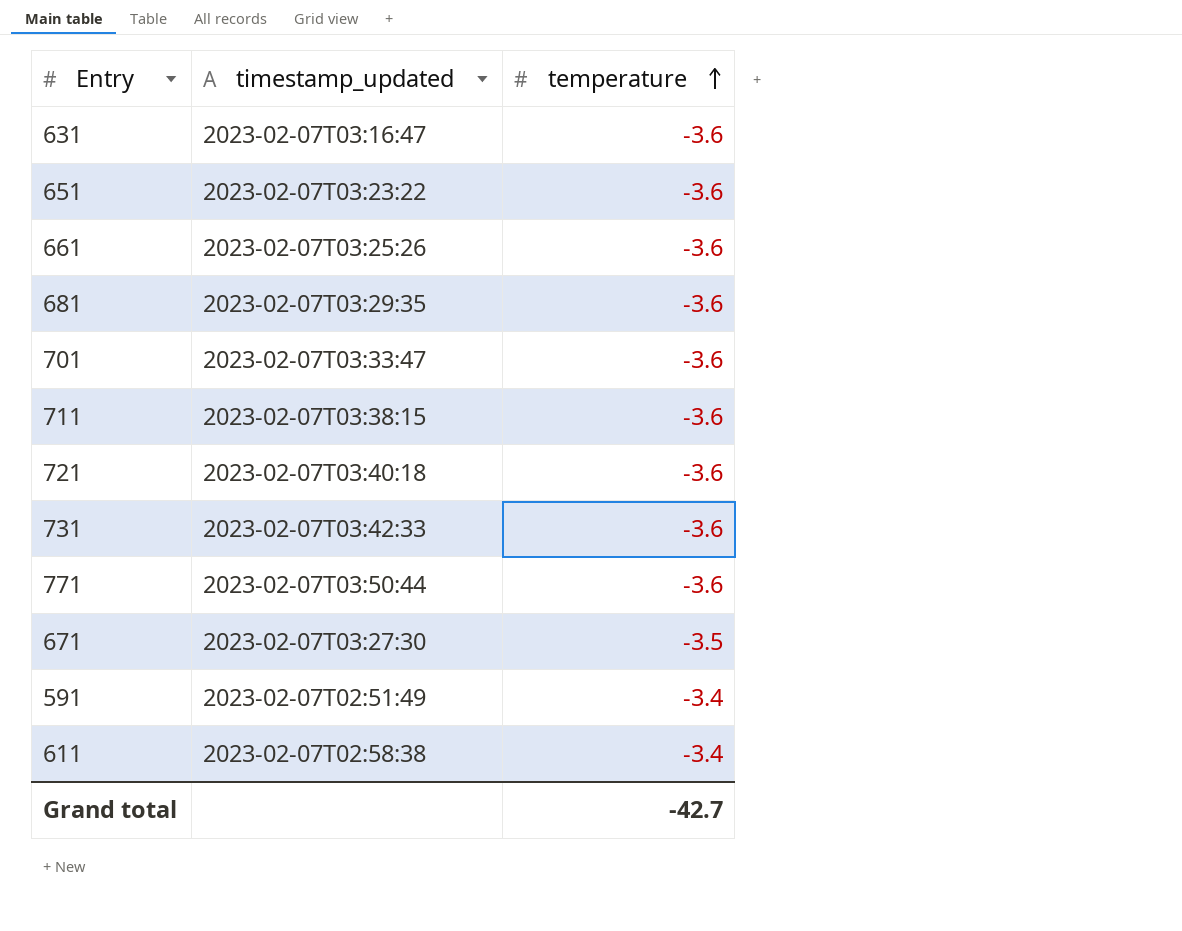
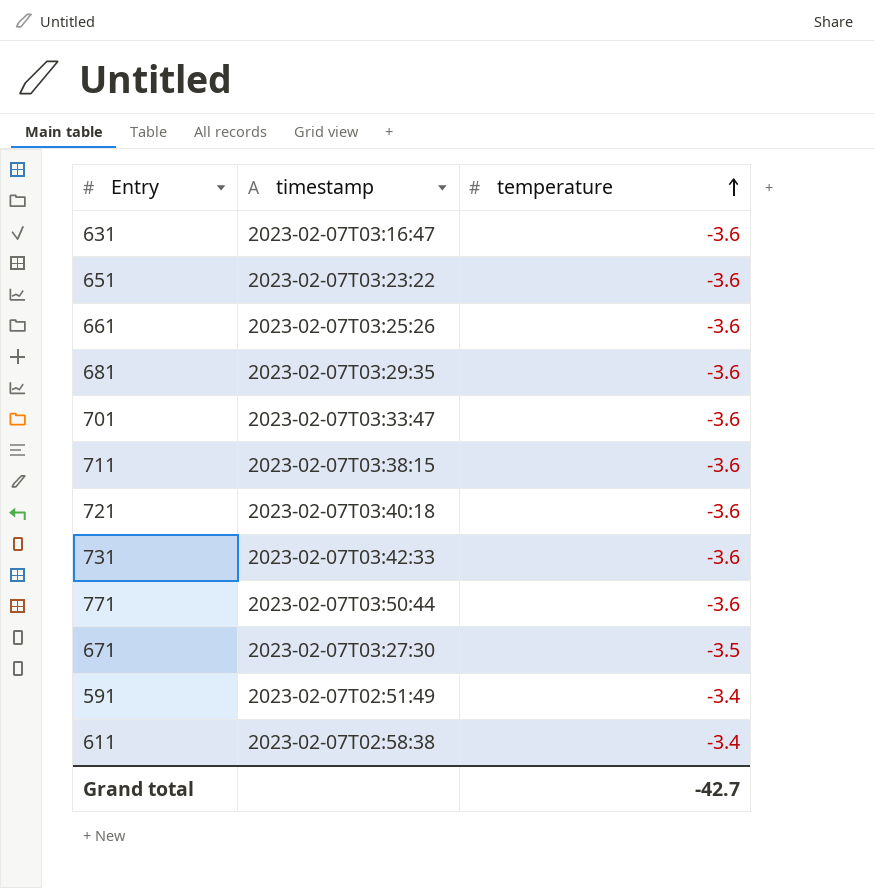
column name: timestamp_updated -> timestamp

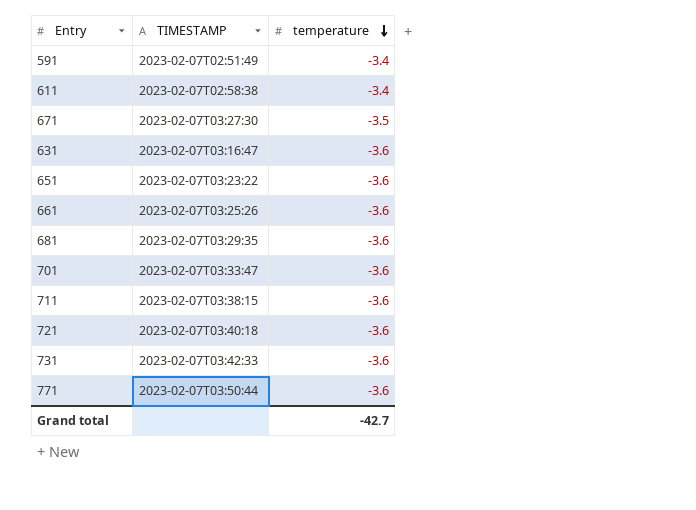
row order: temperature ascending -> temperature descending
column name: timestamp -> TIMESTAMP

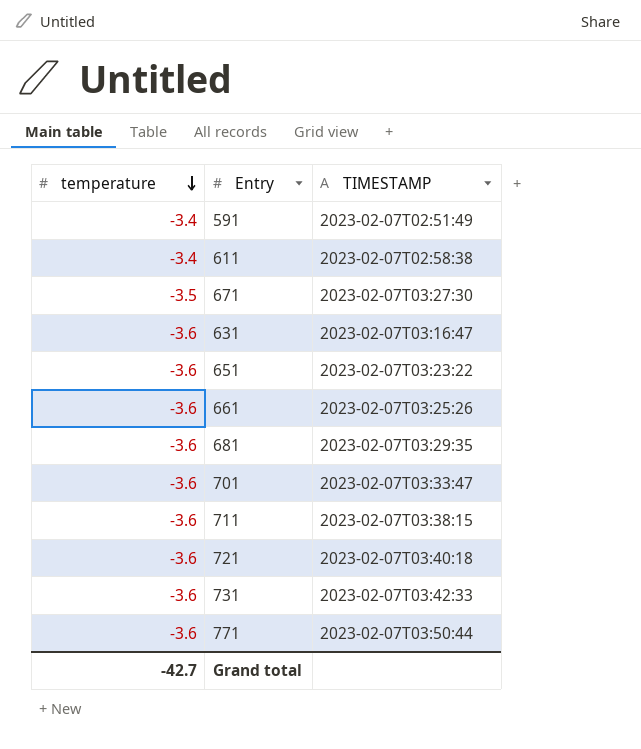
column temperature | position: 3 -> 1

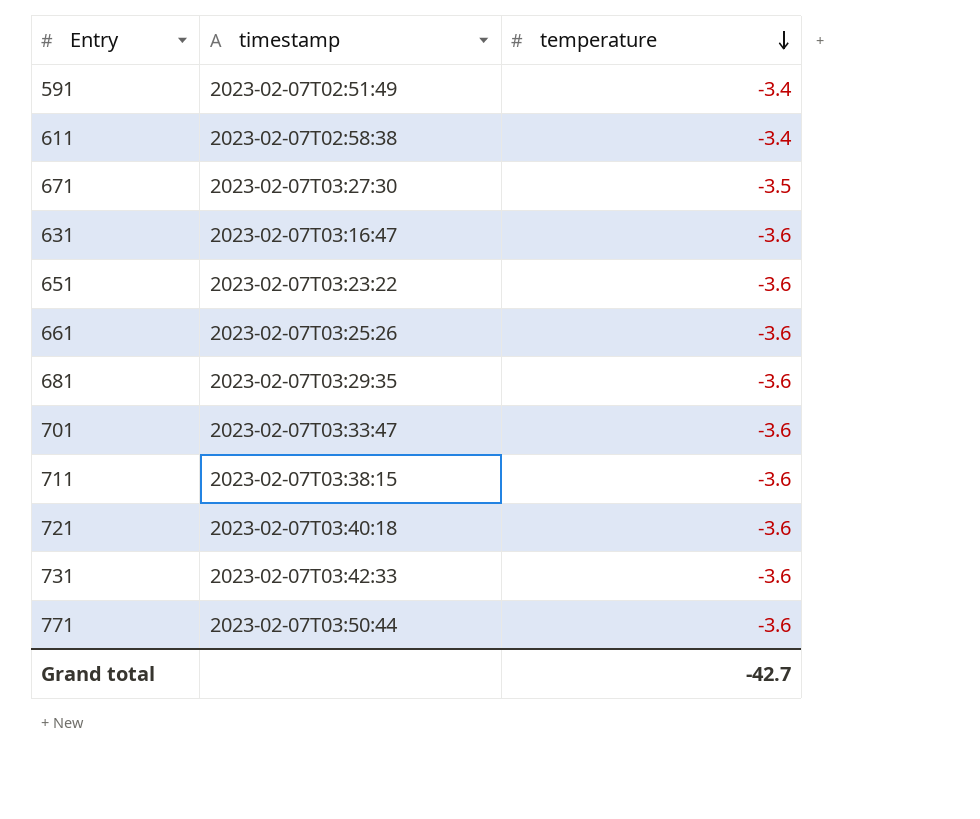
column name: TIMESTAMP -> timestamp
column temperature | position: 1 -> 3

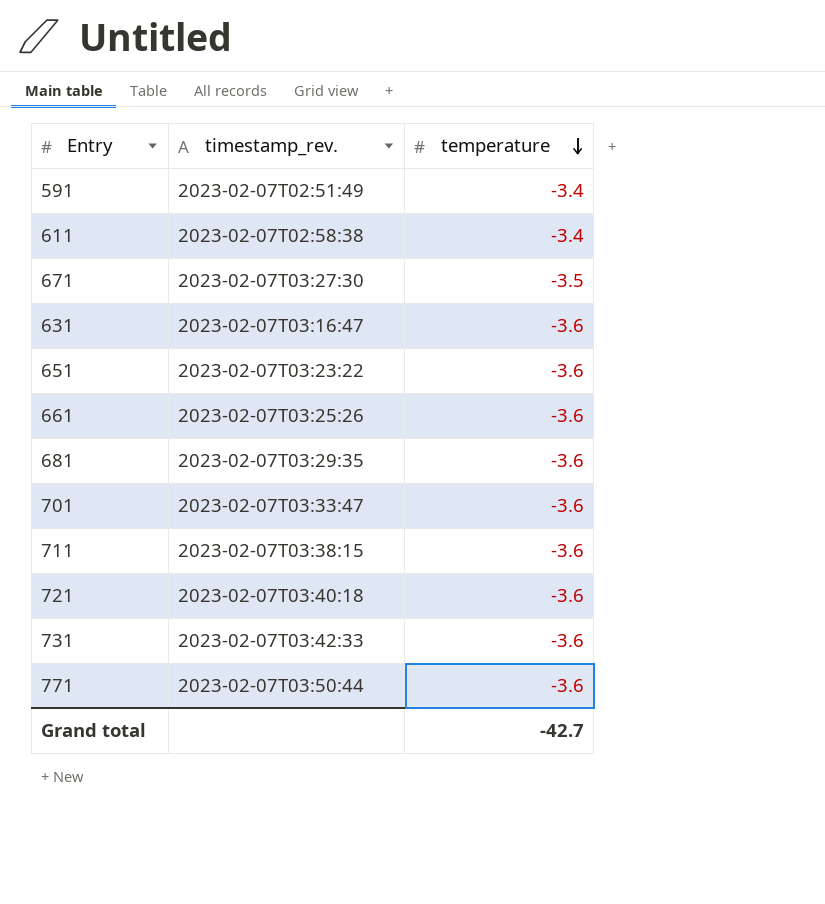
column name: timestamp -> timestamp_rev.

